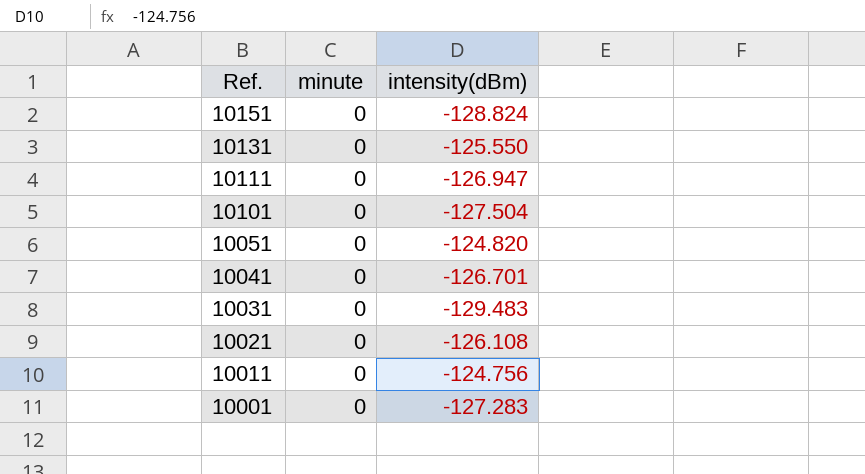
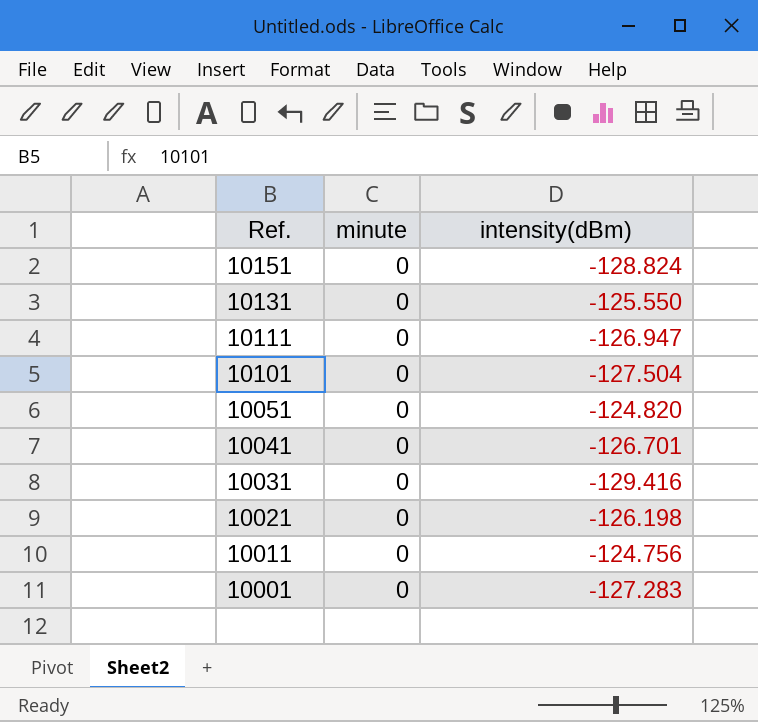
10031 | intensity(dBm): -129.483 -> -129.416
10021 | intensity(dBm): -126.108 -> -126.198

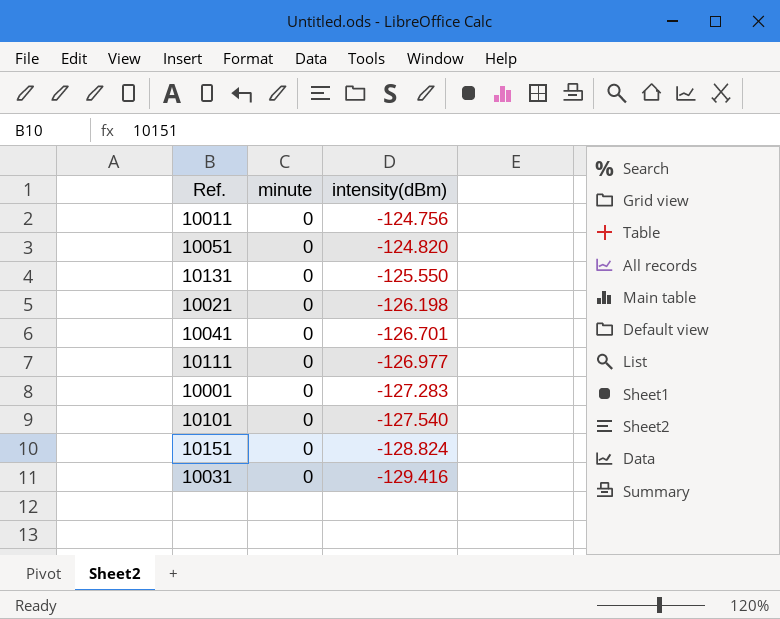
row order: Ref. descending -> intensity(dBm) descending
10111 | intensity(dBm): -126.947 -> -126.977
10101 | intensity(dBm): -127.504 -> -127.540

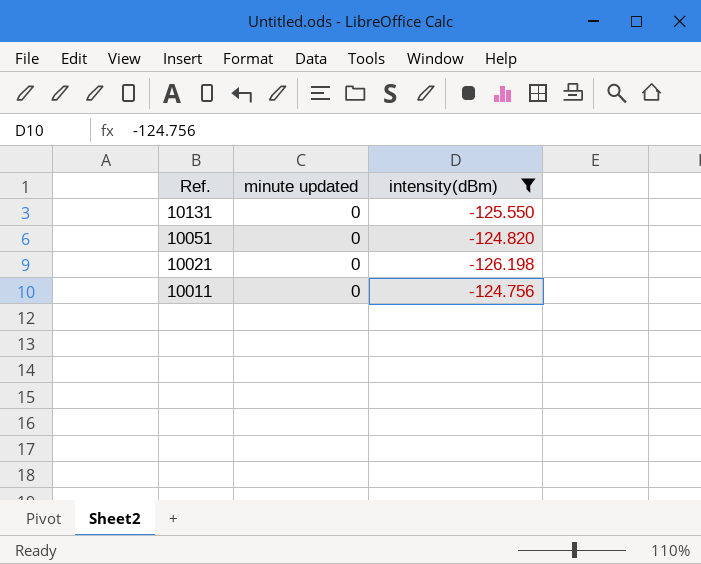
filter: none -> intensity(dBm) >= -126.198
row order: intensity(dBm) descending -> Ref. descending
column name: minute -> minute updated

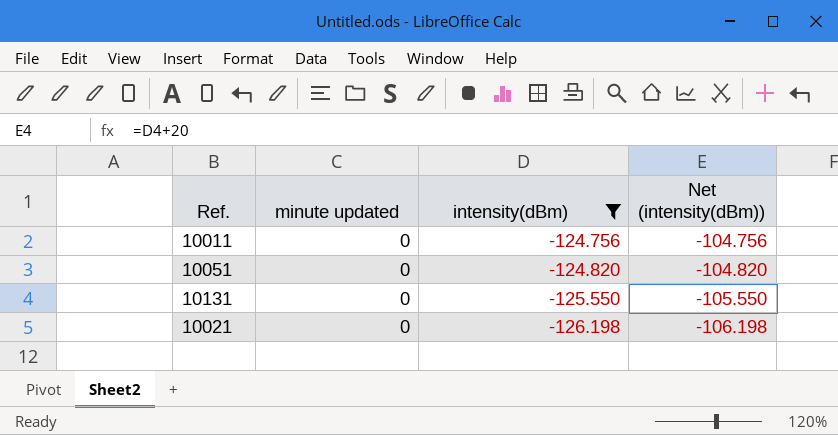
row order: Ref. descending -> intensity(dBm) descending
column Net (intensity(dBm)) | formula: none -> [intensity(dBm)] + 20

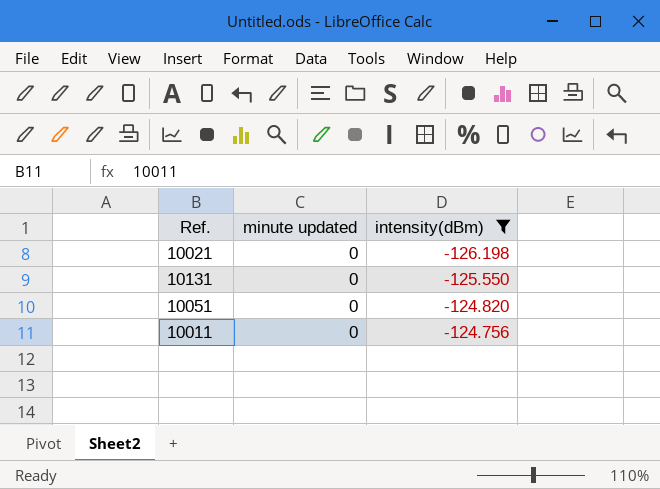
row order: intensity(dBm) descending -> intensity(dBm) ascending
column Net (intensity(dBm)) | formula: [intensity(dBm)] + 20 -> none

